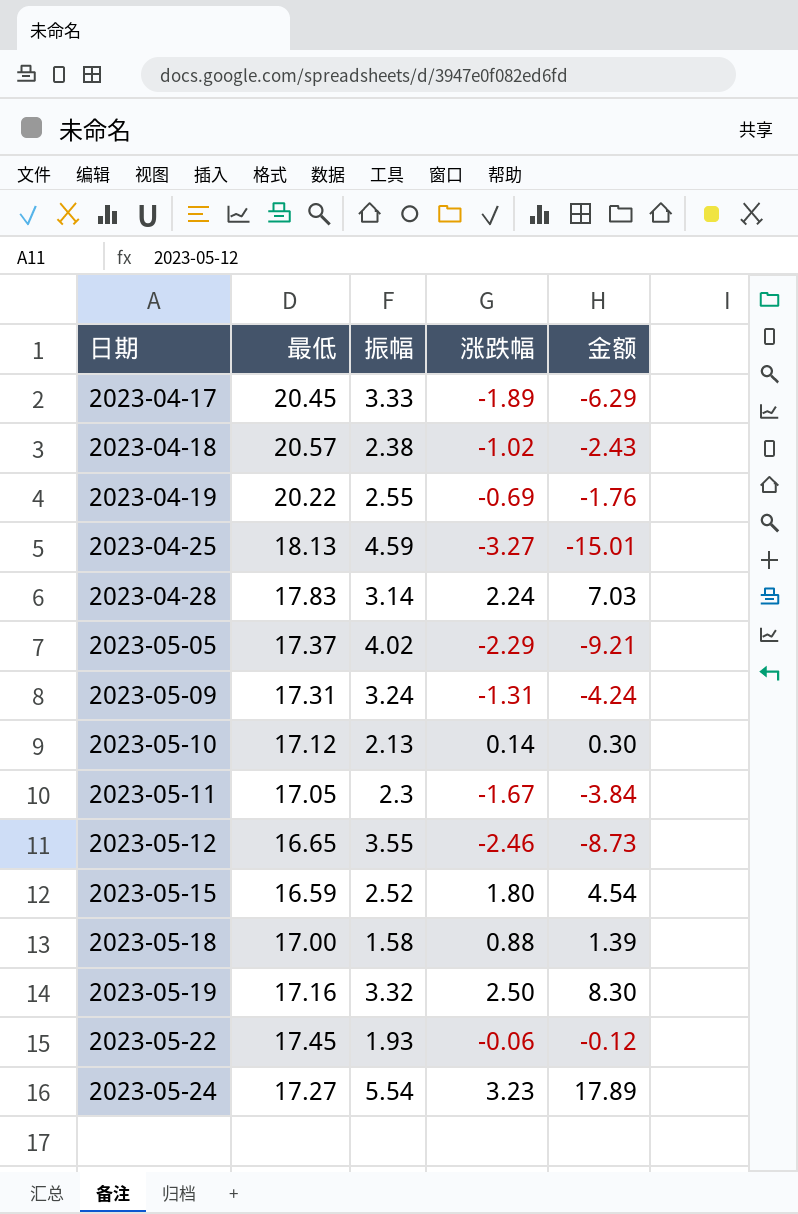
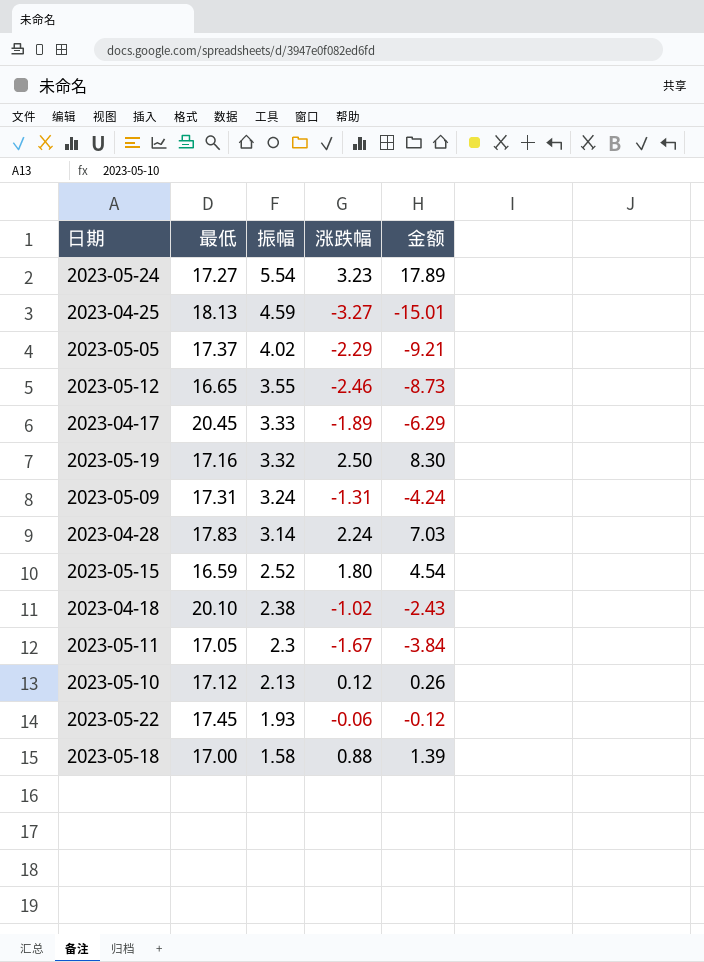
row order: 日期 ascending -> 振幅 descending
row 2023-04-19: 20.22 | 2.55 | -0.69 | -1.76 -> none
2023-04-18 | 最低: 20.57 -> 20.10
2023-05-10 | 涨跌幅: 0.14 -> 0.12
2023-05-10 | 金额: 0.30 -> 0.26

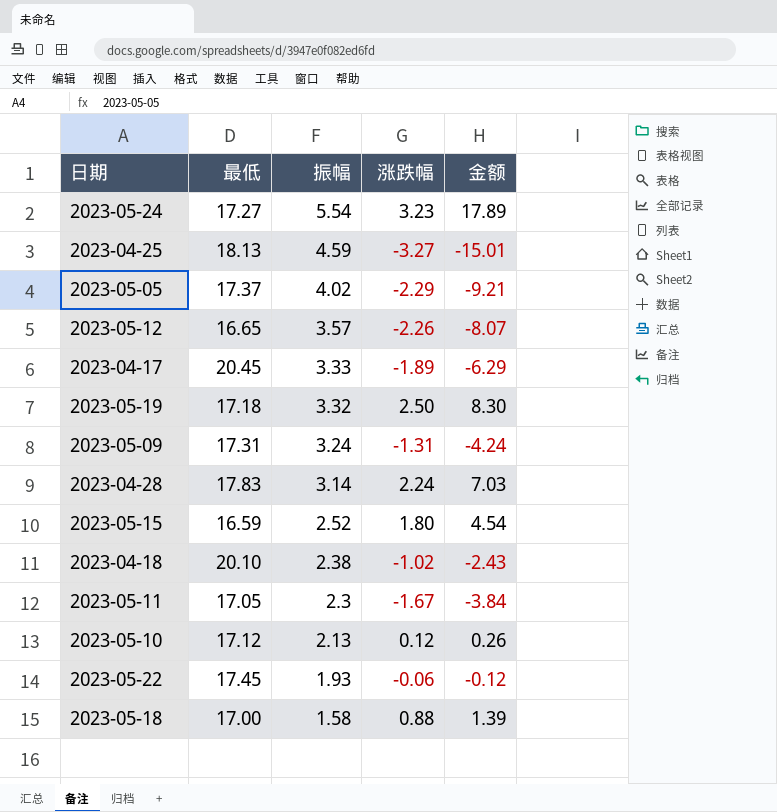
2023-05-12 | 振幅: 3.55 -> 3.57
2023-05-12 | 涨跌幅: -2.46 -> -2.26
2023-05-12 | 金额: -8.73 -> -8.07
2023-05-19 | 最低: 17.16 -> 17.18

